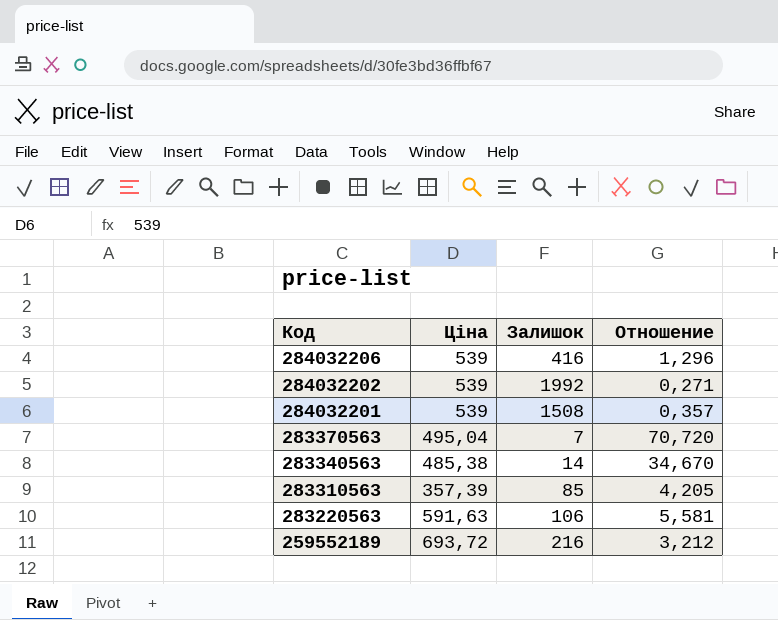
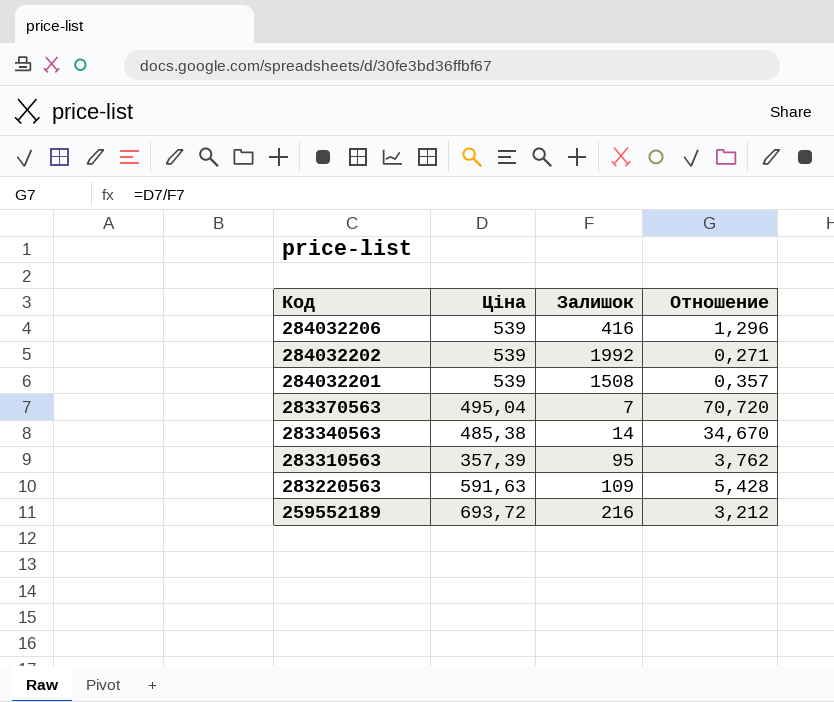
283310563 | Залишок: 85 -> 95
283310563 | Отношение: 4,205 -> 3,762
283220563 | Залишок: 106 -> 109
283220563 | Отношение: 5,581 -> 5,428

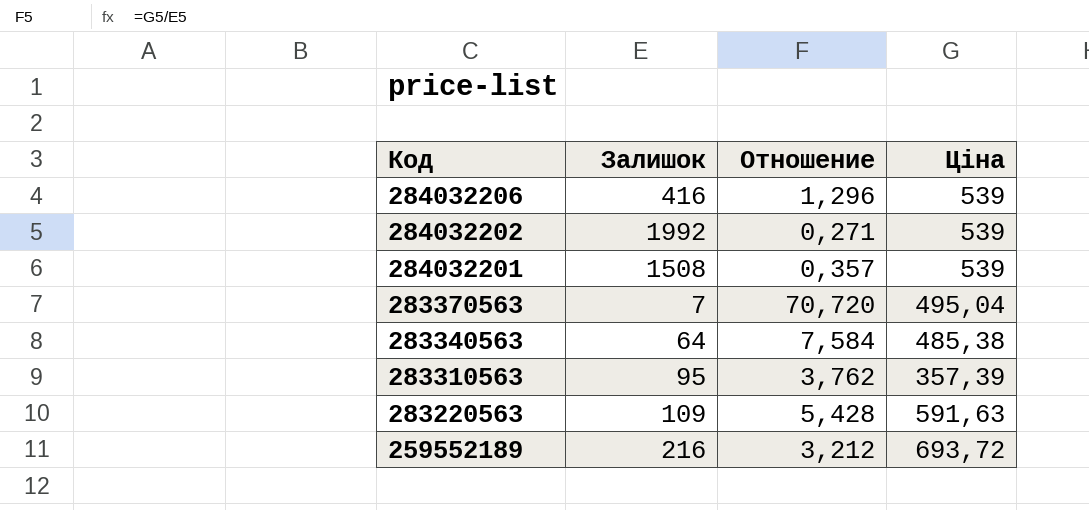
column Ціна | position: 2 -> 4
283340563 | Залишок: 14 -> 64
283340563 | Отношение: 34,670 -> 7,584

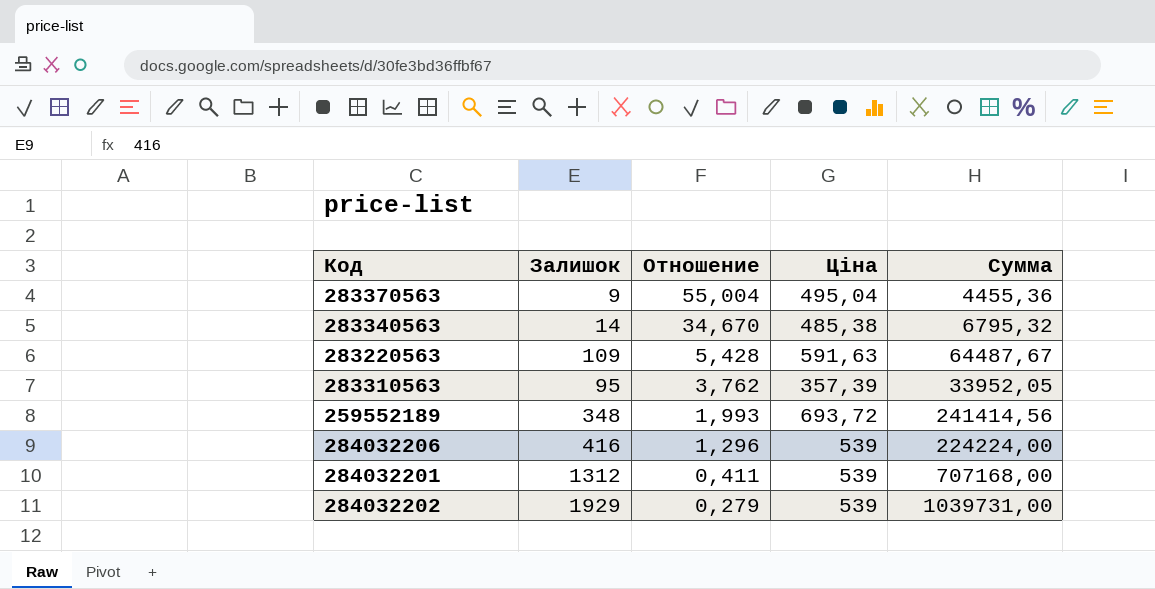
row order: Код descending -> Отношение descending
column Сумма | formula: none -> [Залишок] * [Ціна]
283370563 | Залишок: 7 -> 9
283370563 | Отношение: 70,720 -> 55,004
283340563 | Залишок: 64 -> 14
283340563 | Отношение: 7,584 -> 34,670
259552189 | Залишок: 216 -> 348
259552189 | Отношение: 3,212 -> 1,993
284032201 | Залишок: 1508 -> 1312
284032201 | Отношение: 0,357 -> 0,411
284032202 | Залишок: 1992 -> 1929
284032202 | Отношение: 0,271 -> 0,279

